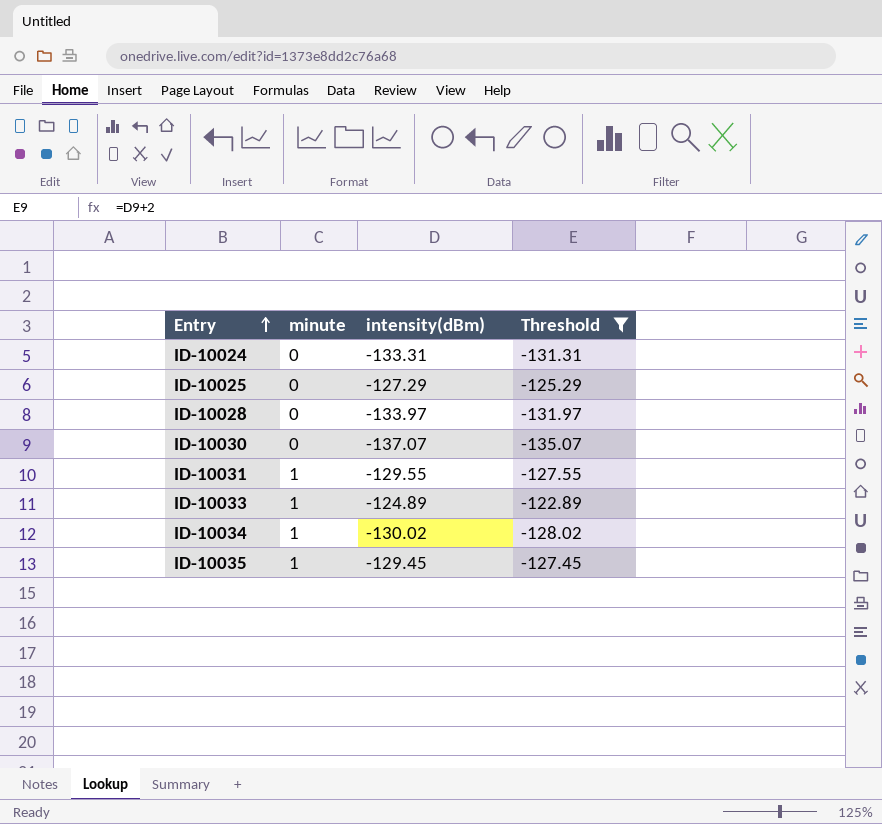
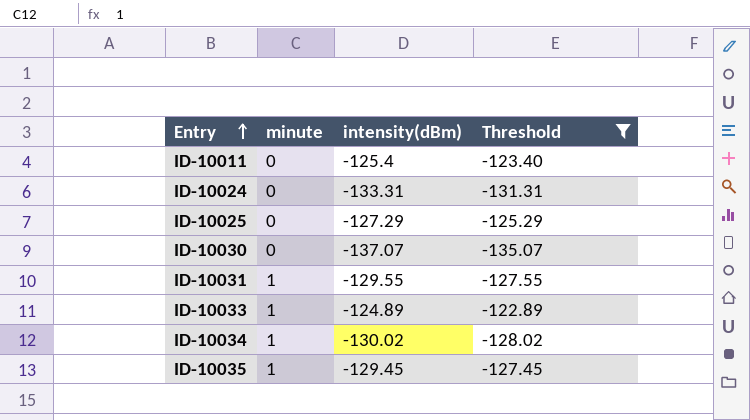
row ID-10028: 0 | -133.97 | -131.97 -> none
row ID-10011: none -> 0 | -125.4 | -123.40

